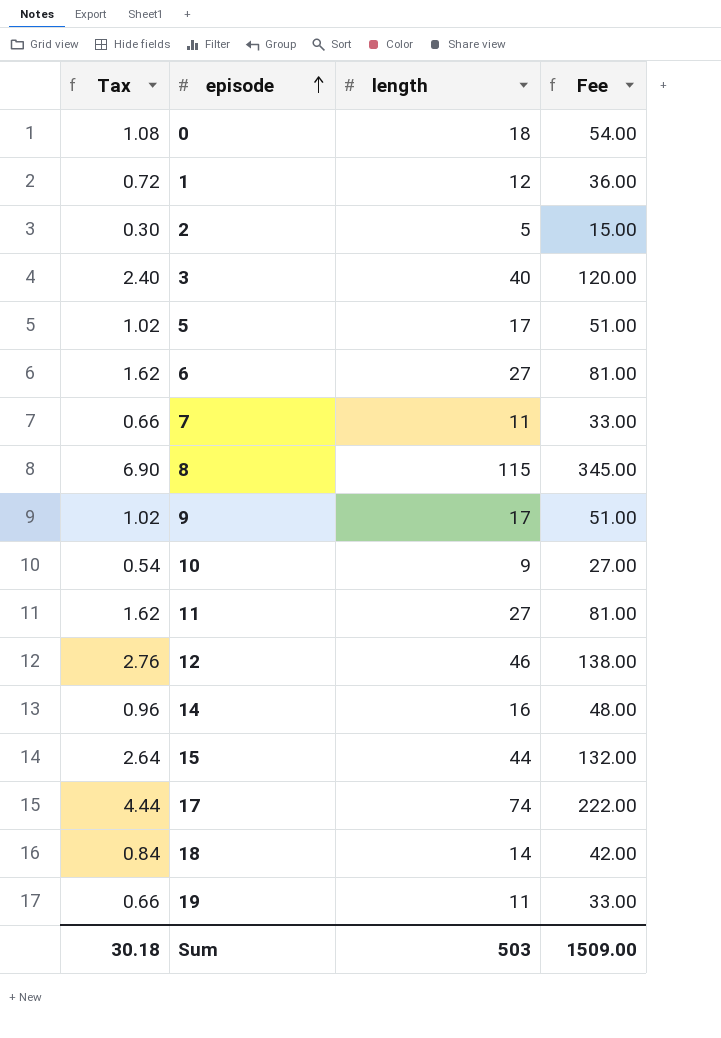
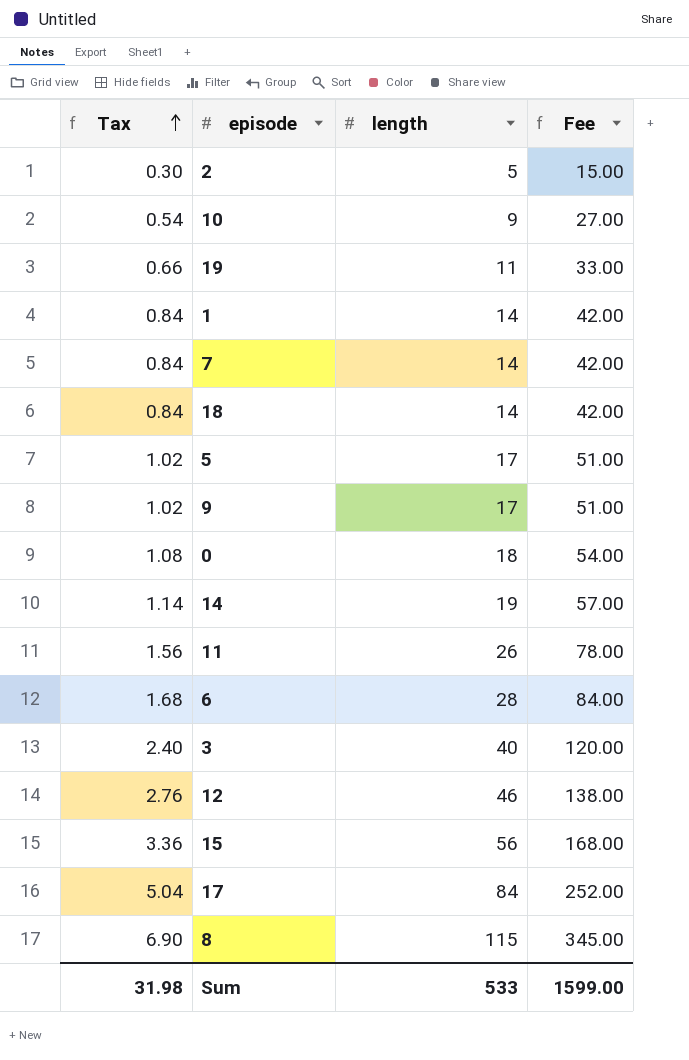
row order: episode ascending -> Tax ascending
1 | Tax: 0.72 -> 0.84
1 | length: 12 -> 14
1 | Fee: 36.00 -> 42.00
7 | Tax: 0.66 -> 0.84
7 | length: 11 -> 14
7 | Fee: 33.00 -> 42.00
14 | Tax: 0.96 -> 1.14
14 | length: 16 -> 19
14 | Fee: 48.00 -> 57.00
11 | Tax: 1.62 -> 1.56
11 | length: 27 -> 26
11 | Fee: 81.00 -> 78.00
6 | Tax: 1.62 -> 1.68
6 | length: 27 -> 28
6 | Fee: 81.00 -> 84.00
15 | Tax: 2.64 -> 3.36
15 | length: 44 -> 56
15 | Fee: 132.00 -> 168.00
17 | Tax: 4.44 -> 5.04
17 | length: 74 -> 84
17 | Fee: 222.00 -> 252.00
Sum | Tax: 30.18 -> 31.98
Sum | length: 503 -> 533
Sum | Fee: 1509.00 -> 1599.00

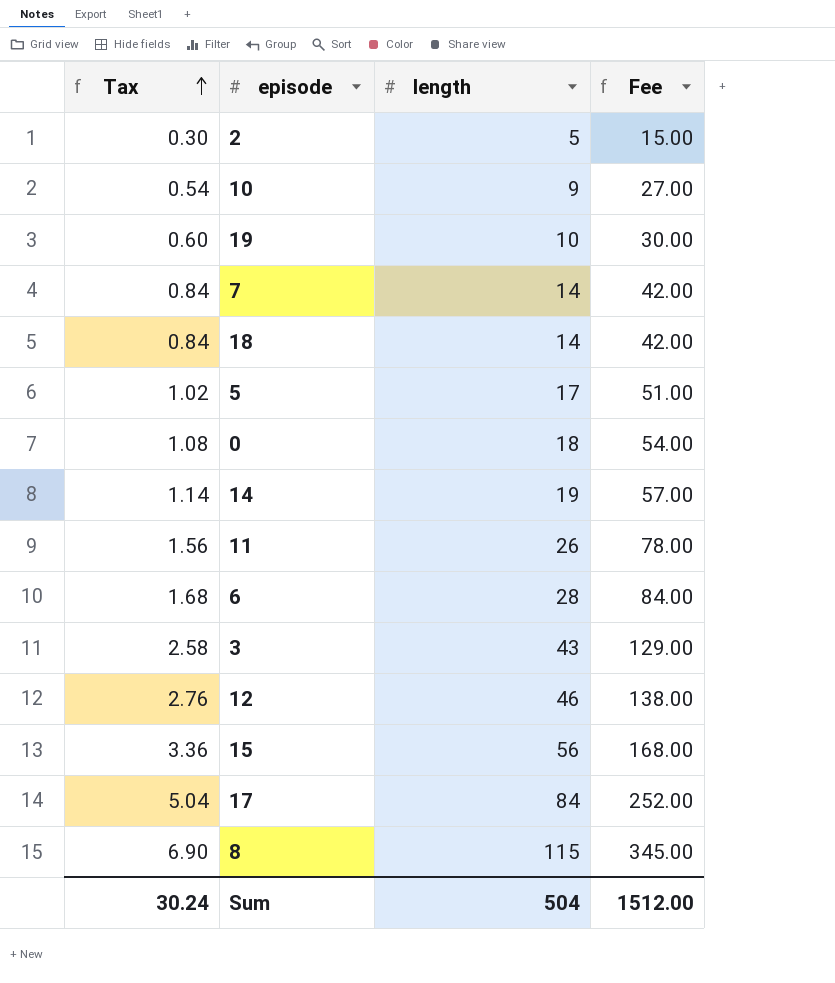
row 1: 0.84 | 14 | 42.00 -> none
row 9: 1.02 | 17 | 51.00 -> none
19 | Tax: 0.66 -> 0.60
19 | length: 11 -> 10
19 | Fee: 33.00 -> 30.00
3 | Tax: 2.40 -> 2.58
3 | length: 40 -> 43
3 | Fee: 120.00 -> 129.00
Sum | Tax: 31.98 -> 30.24
Sum | length: 533 -> 504
Sum | Fee: 1599.00 -> 1512.00

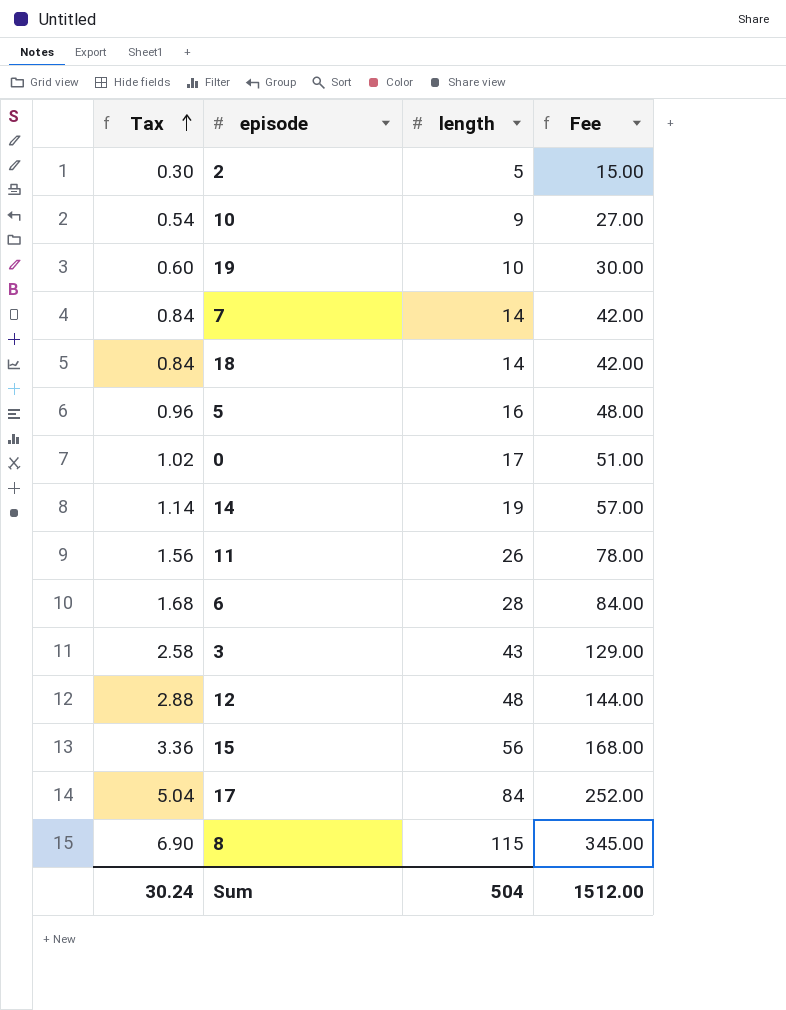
5 | Tax: 1.02 -> 0.96
5 | length: 17 -> 16
5 | Fee: 51.00 -> 48.00
0 | Tax: 1.08 -> 1.02
0 | length: 18 -> 17
0 | Fee: 54.00 -> 51.00
12 | Tax: 2.76 -> 2.88
12 | length: 46 -> 48
12 | Fee: 138.00 -> 144.00

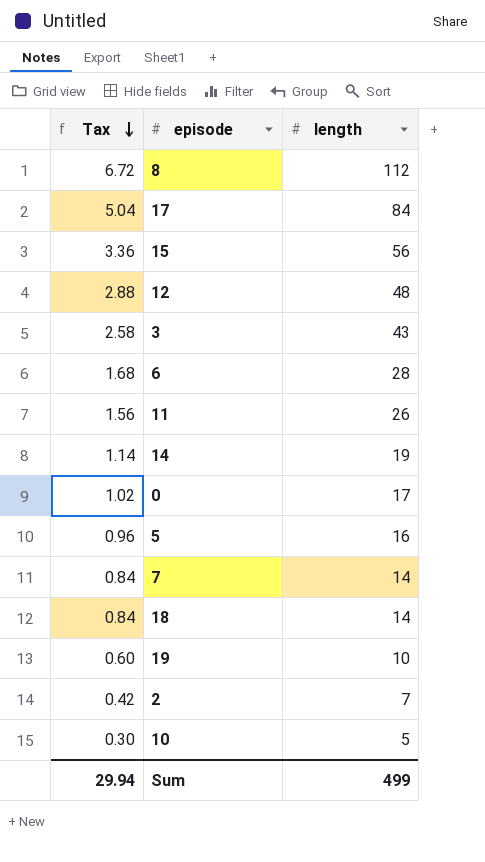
row order: Tax ascending -> Tax descending
column Fee | formula: [length] * 3 -> none
8 | Tax: 6.90 -> 6.72
8 | length: 115 -> 112
2 | Tax: 0.30 -> 0.42
2 | length: 5 -> 7
10 | Tax: 0.54 -> 0.30
10 | length: 9 -> 5
Sum | Tax: 30.24 -> 29.94
Sum | length: 504 -> 499

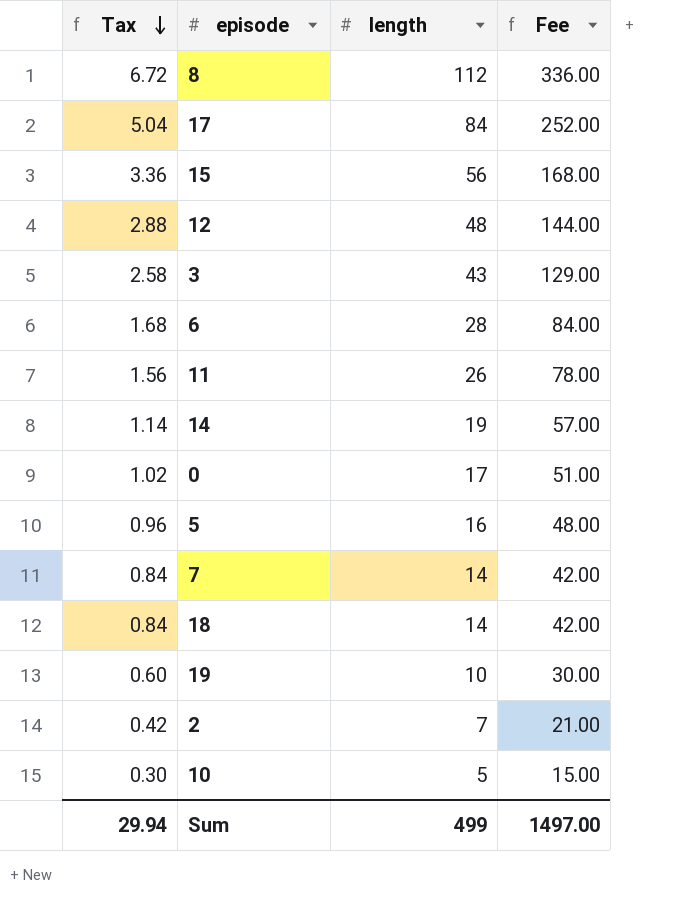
column Fee | formula: none -> [length] * 3

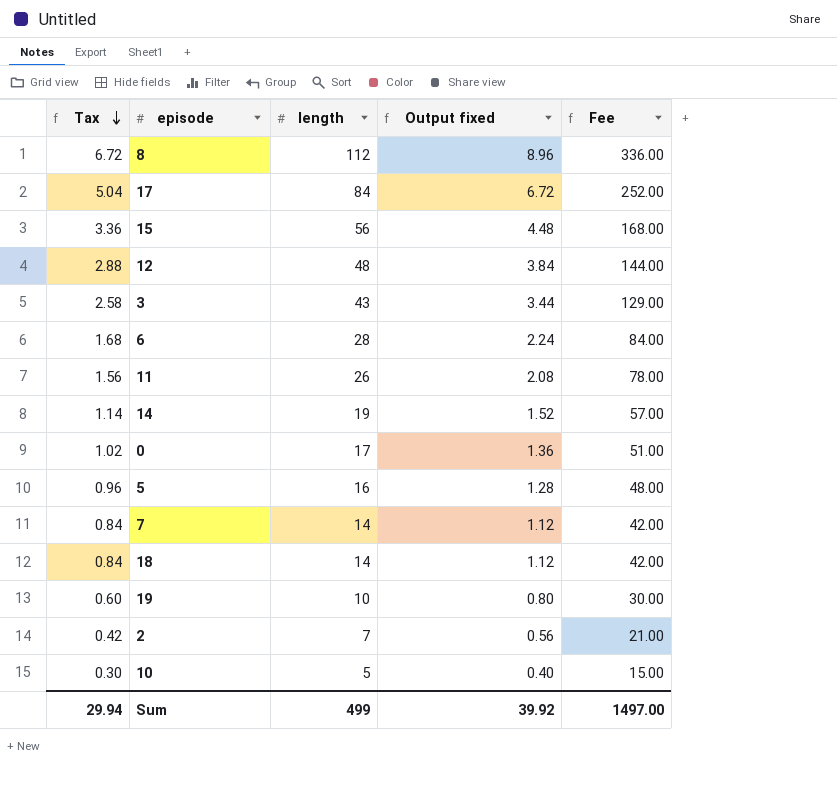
column Output fixed | formula: none -> [length] * 0.08

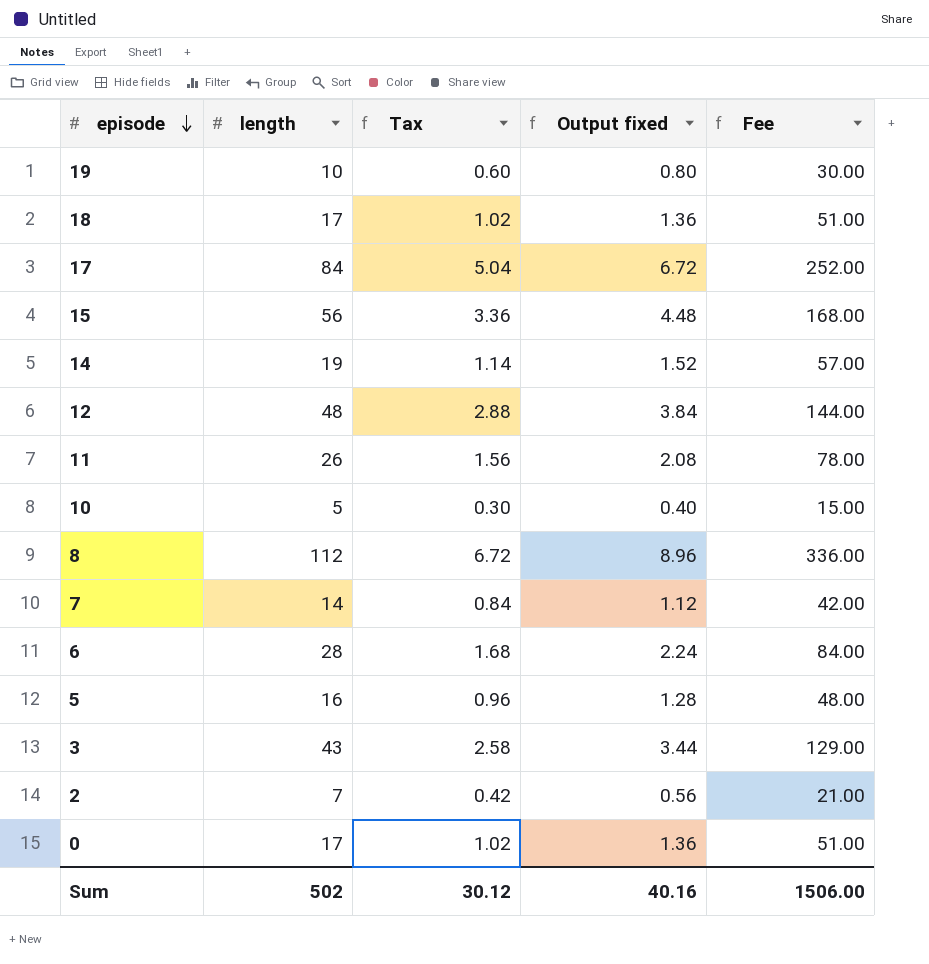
row order: Tax descending -> episode descending
column Tax | position: 1 -> 3
18 | length: 14 -> 17
18 | Tax: 0.84 -> 1.02
18 | Output fixed: 1.12 -> 1.36
18 | Fee: 42.00 -> 51.00
Sum | length: 499 -> 502
Sum | Tax: 29.94 -> 30.12
Sum | Output fixed: 39.92 -> 40.16
Sum | Fee: 1497.00 -> 1506.00

